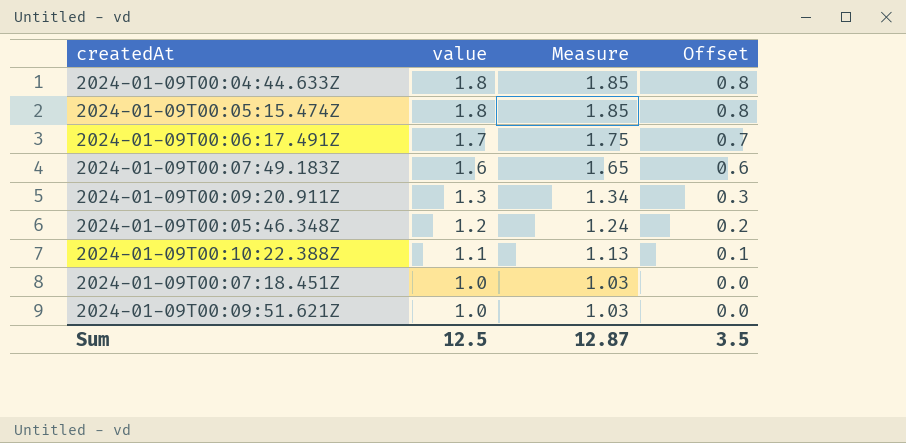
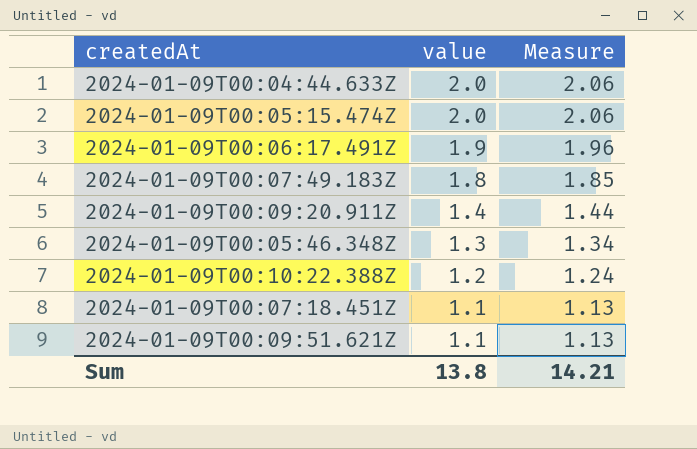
column Offset | formula: [value] - 1 -> none
2024-01-09T00:04:44.633Z | value: 1.8 -> 2.0
2024-01-09T00:04:44.633Z | Measure: 1.85 -> 2.06
2024-01-09T00:05:15.474Z | value: 1.8 -> 2.0
2024-01-09T00:05:15.474Z | Measure: 1.85 -> 2.06
2024-01-09T00:06:17.491Z | value: 1.7 -> 1.9
2024-01-09T00:06:17.491Z | Measure: 1.75 -> 1.96
2024-01-09T00:07:49.183Z | value: 1.6 -> 1.8
2024-01-09T00:07:49.183Z | Measure: 1.65 -> 1.85
2024-01-09T00:09:20.911Z | value: 1.3 -> 1.4
2024-01-09T00:09:20.911Z | Measure: 1.34 -> 1.44
2024-01-09T00:05:46.348Z | value: 1.2 -> 1.3
2024-01-09T00:05:46.348Z | Measure: 1.24 -> 1.34
2024-01-09T00:10:22.388Z | value: 1.1 -> 1.2
2024-01-09T00:10:22.388Z | Measure: 1.13 -> 1.24
2024-01-09T00:07:18.451Z | value: 1.0 -> 1.1
2024-01-09T00:07:18.451Z | Measure: 1.03 -> 1.13
2024-01-09T00:09:51.621Z | value: 1.0 -> 1.1
2024-01-09T00:09:51.621Z | Measure: 1.03 -> 1.13
Sum | value: 12.5 -> 13.8
Sum | Measure: 12.87 -> 14.21

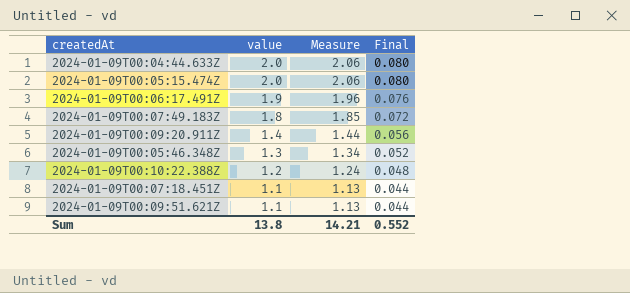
column Final | formula: none -> [value] * 0.04

